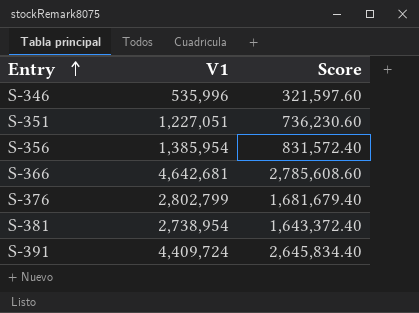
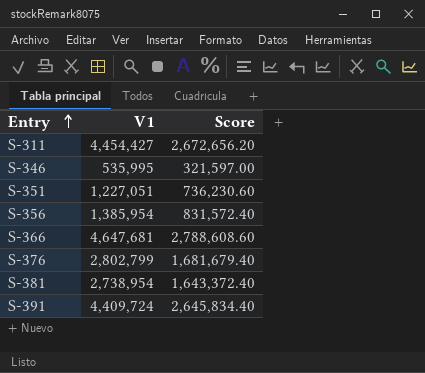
row S-311: none -> 4,454,427 | 2,672,656.20
S-346 | V1: 535,996 -> 535,995
S-346 | Score: 321,597.60 -> 321,597.00
S-366 | V1: 4,642,681 -> 4,647,681
S-366 | Score: 2,785,608.60 -> 2,788,608.60

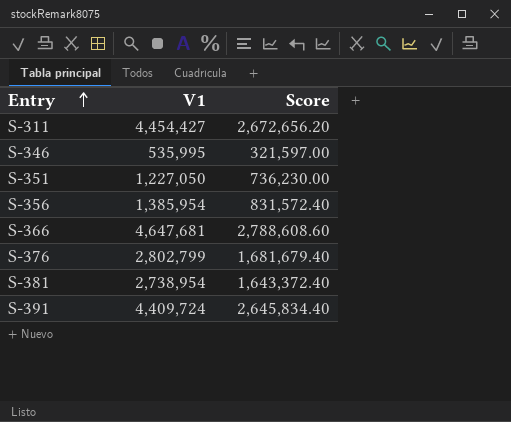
S-351 | V1: 1,227,051 -> 1,227,050
S-351 | Score: 736,230.60 -> 736,230.00

